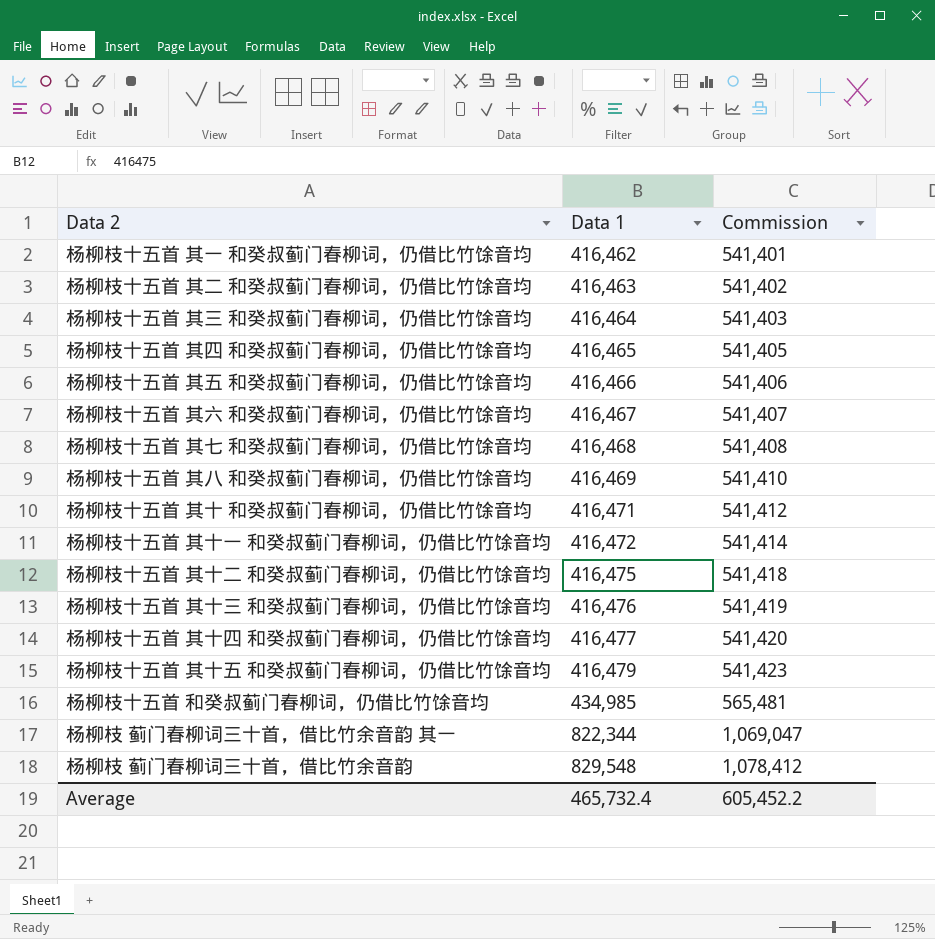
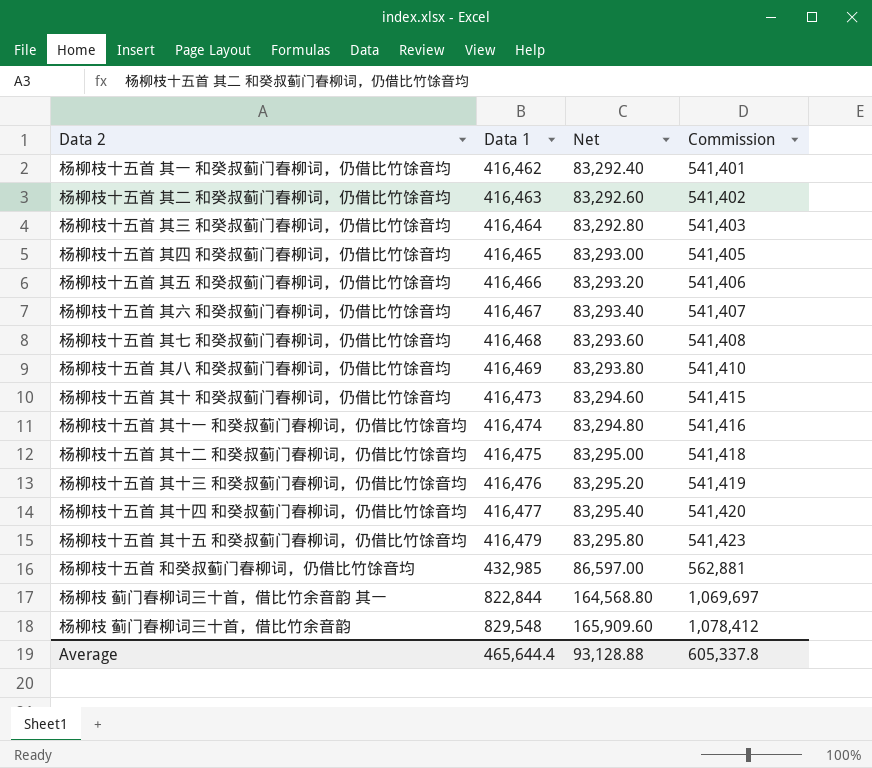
column Net | formula: none -> [Data 1] * 0.2
杨柳枝十五首 其十 和癸叔蓟门春柳词，仍借比竹馀音均 | Data 1: 416,471 -> 416,473
杨柳枝十五首 其十 和癸叔蓟门春柳词，仍借比竹馀音均 | Commission: 541,412 -> 541,415
杨柳枝十五首 其十一 和癸叔蓟门春柳词，仍借比竹馀音均 | Data 1: 416,472 -> 416,474
杨柳枝十五首 其十一 和癸叔蓟门春柳词，仍借比竹馀音均 | Commission: 541,414 -> 541,416
杨柳枝十五首 和癸叔蓟门春柳词，仍借比竹馀音均 | Data 1: 434,985 -> 432,985
杨柳枝十五首 和癸叔蓟门春柳词，仍借比竹馀音均 | Commission: 565,481 -> 562,881
杨柳枝 蓟门春柳词三十首，借比竹余音韵 其一 | Data 1: 822,344 -> 822,844
杨柳枝 蓟门春柳词三十首，借比竹余音韵 其一 | Commission: 1,069,047 -> 1,069,697
Average | Data 1: 465,732.4 -> 465,644.4
Average | Commission: 605,452.2 -> 605,337.8

